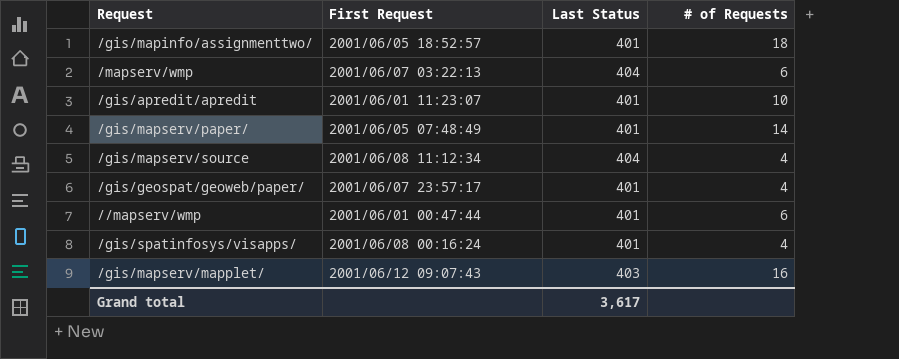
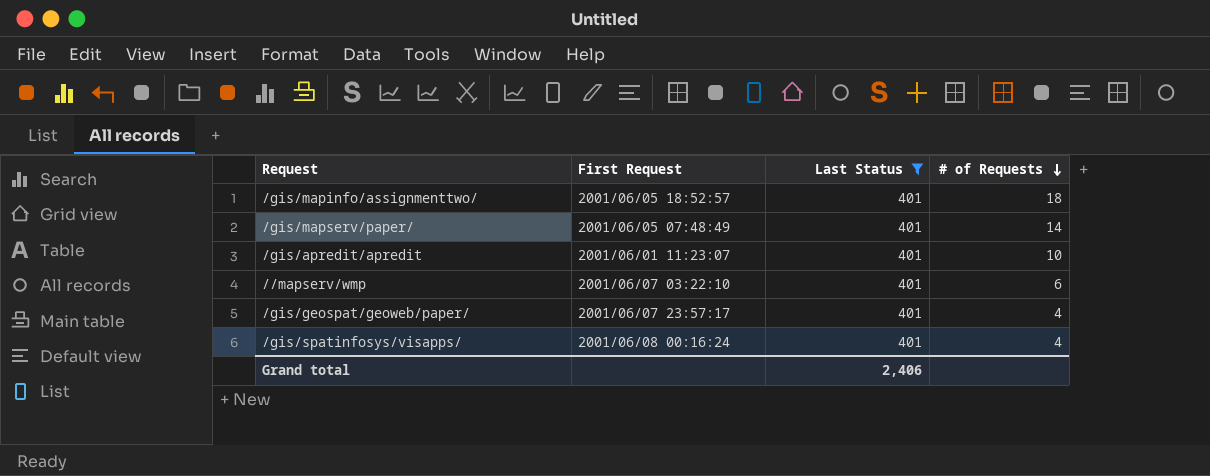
filter: none -> Last Status = 401
row order: none -> # of Requests descending
//mapserv/wmp | First Request: 2001/06/01 00:47:44 -> 2001/06/07 03:22:10
Grand total | Last Status: 3,617 -> 2,406

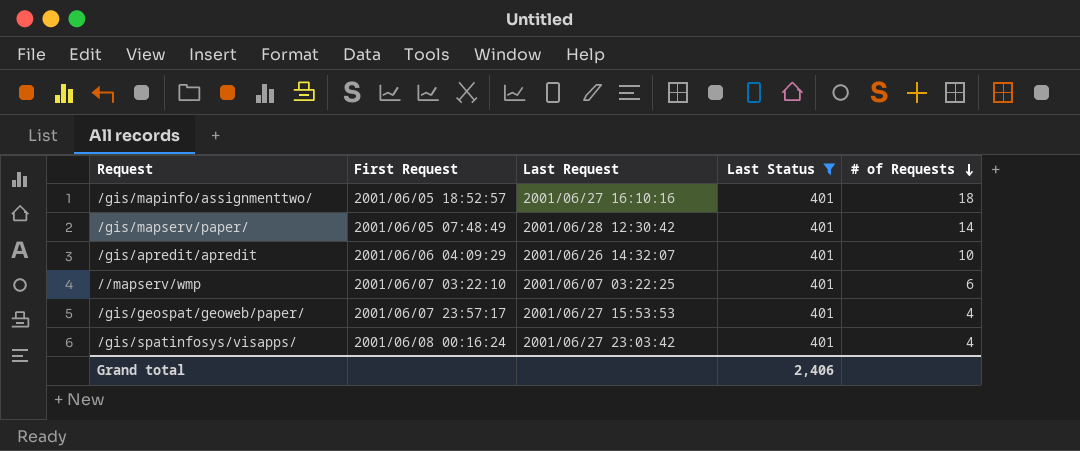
column Last Request | position: none -> 3
/gis/apredit/apredit | First Request: 2001/06/01 11:23:07 -> 2001/06/06 04:09:29

